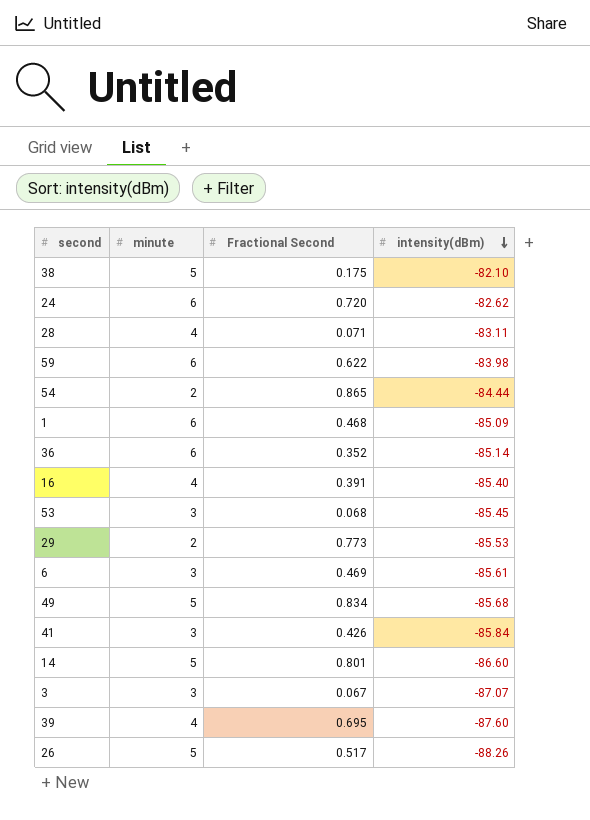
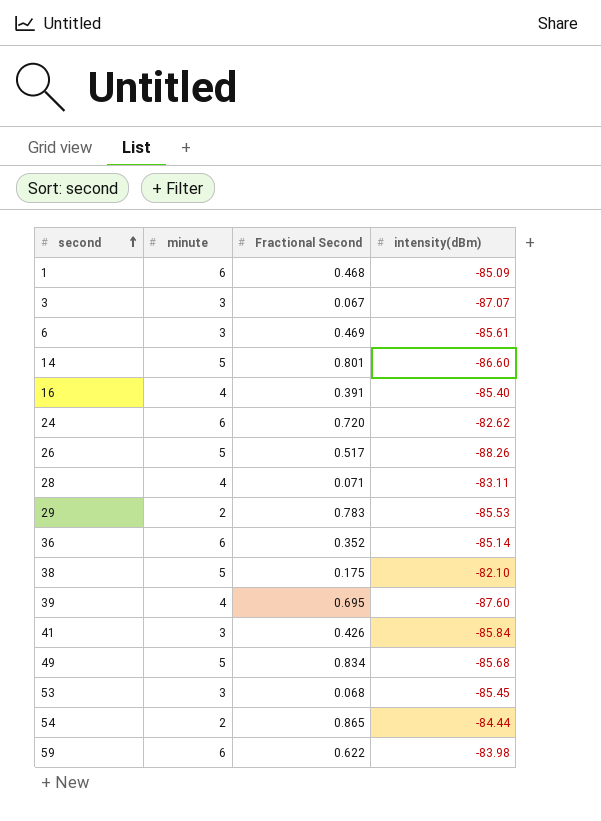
row order: intensity(dBm) descending -> second ascending
29 | Fractional Second: 0.773 -> 0.783

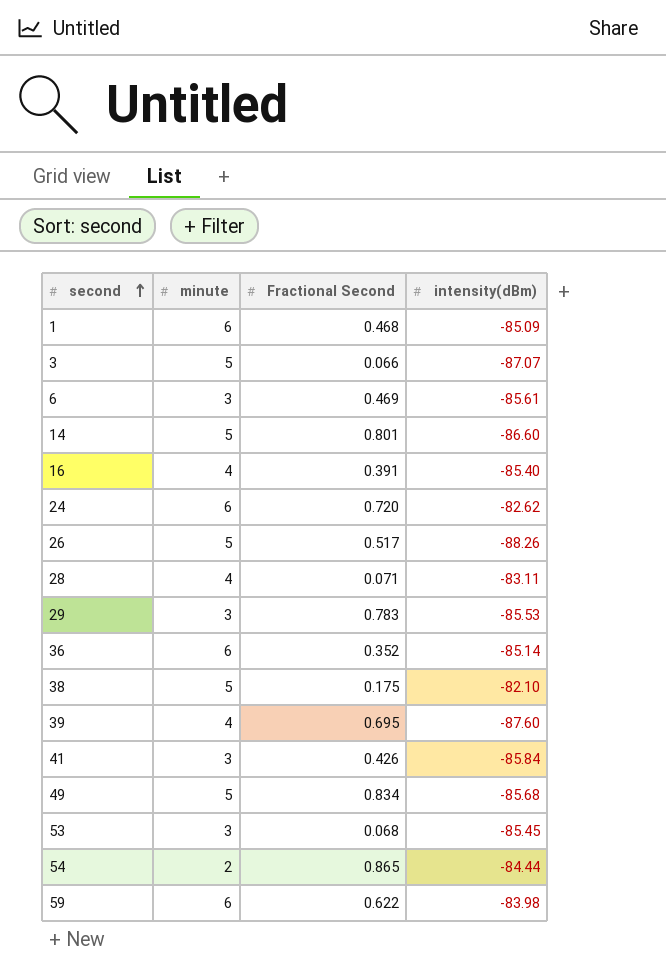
3 | minute: 3 -> 5
3 | Fractional Second: 0.067 -> 0.066
29 | minute: 2 -> 3

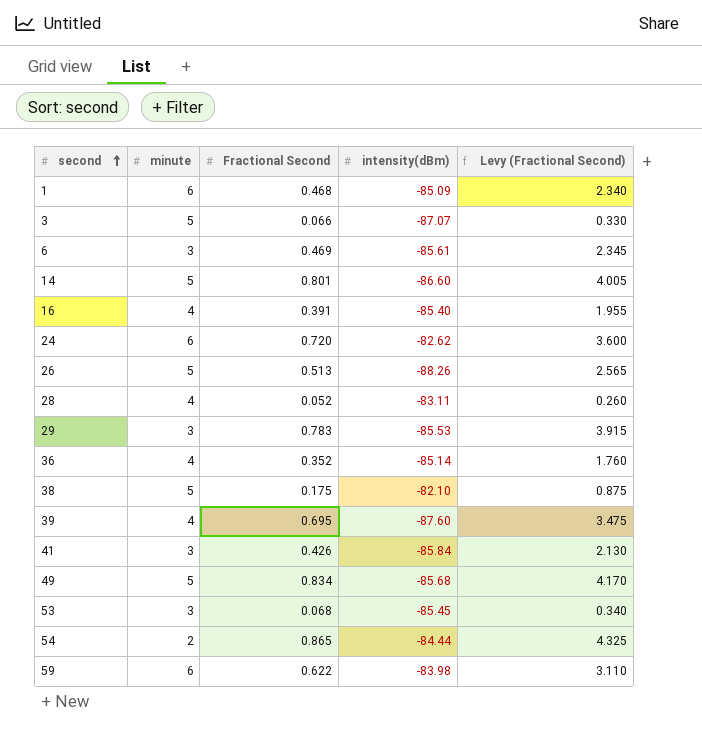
column Levy (Fractional Second) | formula: none -> [Fractional Second] * 5
26 | Fractional Second: 0.517 -> 0.513
28 | Fractional Second: 0.071 -> 0.052
36 | minute: 6 -> 4

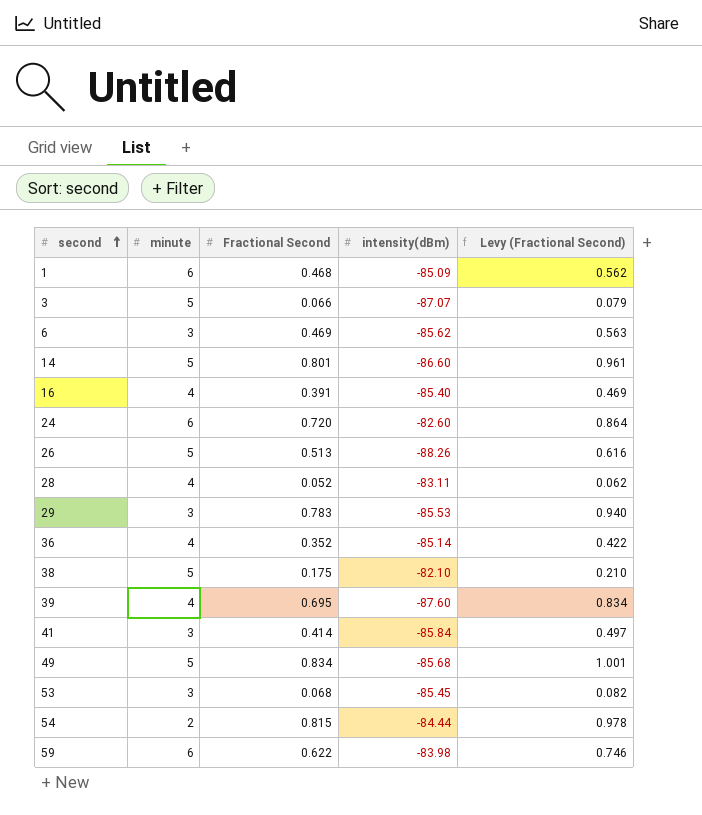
column Levy (Fractional Second) | formula: [Fractional Second] * 5 -> [Fractional Second] * 1.2
6 | intensity(dBm): -85.61 -> -85.62
24 | intensity(dBm): -82.62 -> -82.60
41 | Fractional Second: 0.426 -> 0.414
54 | Fractional Second: 0.865 -> 0.815

